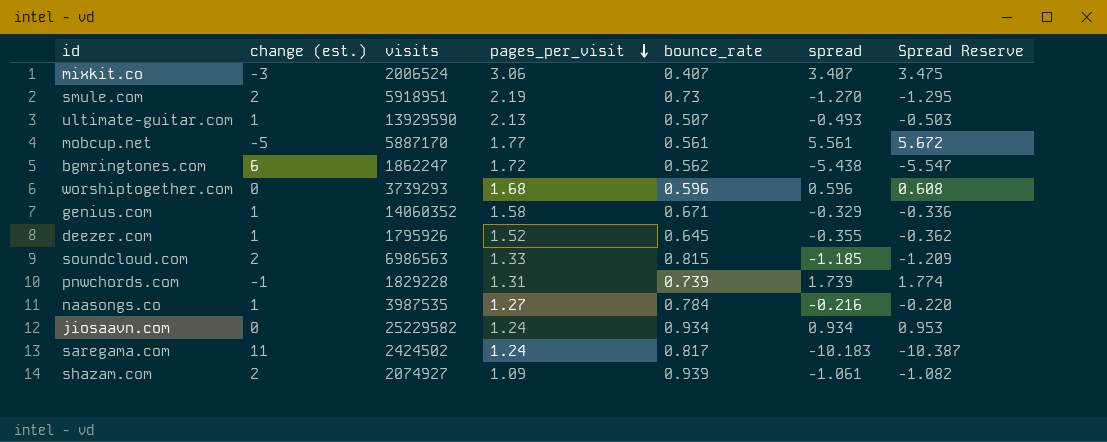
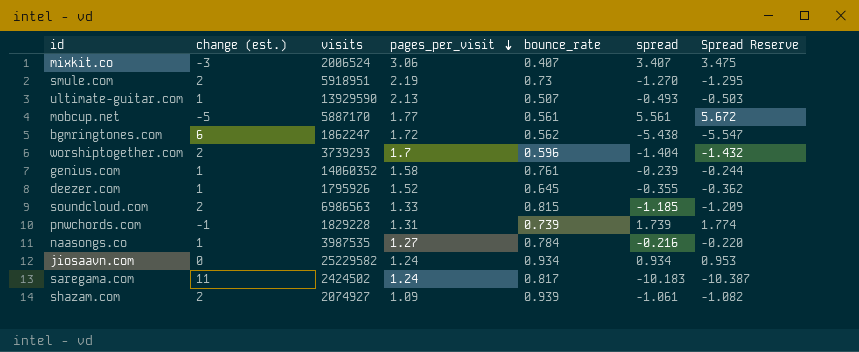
worshiptogether.com | change (est.): 0 -> 2
worshiptogether.com | pages_per_visit: 1.68 -> 1.7
worshiptogether.com | spread: 0.596 -> -1.404
worshiptogether.com | Spread Reserve: 0.608 -> -1.432
genius.com | bounce_rate: 0.671 -> 0.761
genius.com | spread: -0.329 -> -0.239
genius.com | Spread Reserve: -0.336 -> -0.244

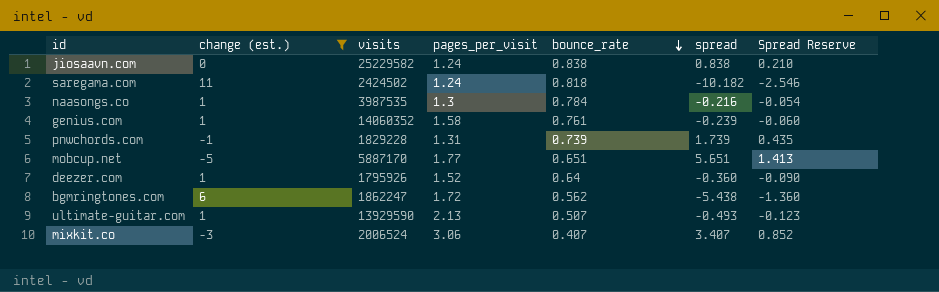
filter: none -> change (est.) != 2
row order: pages_per_visit descending -> bounce_rate descending
column Spread Reserve | formula: [spread] * 1.02 -> [spread] * 0.25
jiosaavn.com | bounce_rate: 0.934 -> 0.838
jiosaavn.com | spread: 0.934 -> 0.838
saregama.com | bounce_rate: 0.817 -> 0.818
saregama.com | spread: -10.183 -> -10.182
naasongs.co | pages_per_visit: 1.27 -> 1.3
mobcup.net | bounce_rate: 0.561 -> 0.651
mobcup.net | spread: 5.561 -> 5.651
deezer.com | bounce_rate: 0.645 -> 0.64
deezer.com | spread: -0.355 -> -0.360

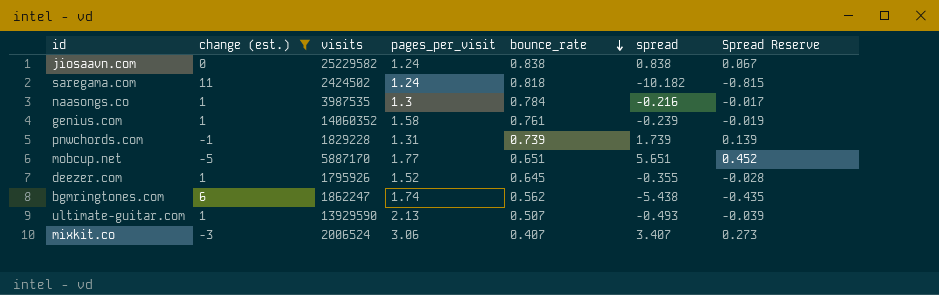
column Spread Reserve | formula: [spread] * 0.25 -> [spread] * 0.08
deezer.com | bounce_rate: 0.64 -> 0.645
deezer.com | spread: -0.360 -> -0.355
bgmringtones.com | pages_per_visit: 1.72 -> 1.74

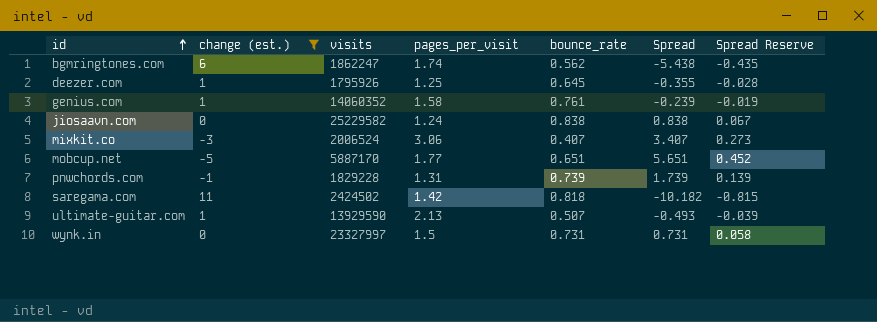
row order: bounce_rate descending -> id ascending
column name: spread -> Spread
row naasongs.co: 1 | 3987535 | 1.3 | 0.784 | -0.216 | -0.017 -> none
deezer.com | pages_per_visit: 1.52 -> 1.25
saregama.com | pages_per_visit: 1.24 -> 1.42
row wynk.in: none -> 0 | 23327997 | 1.5 | 0.731 | 0.731 | 0.058

